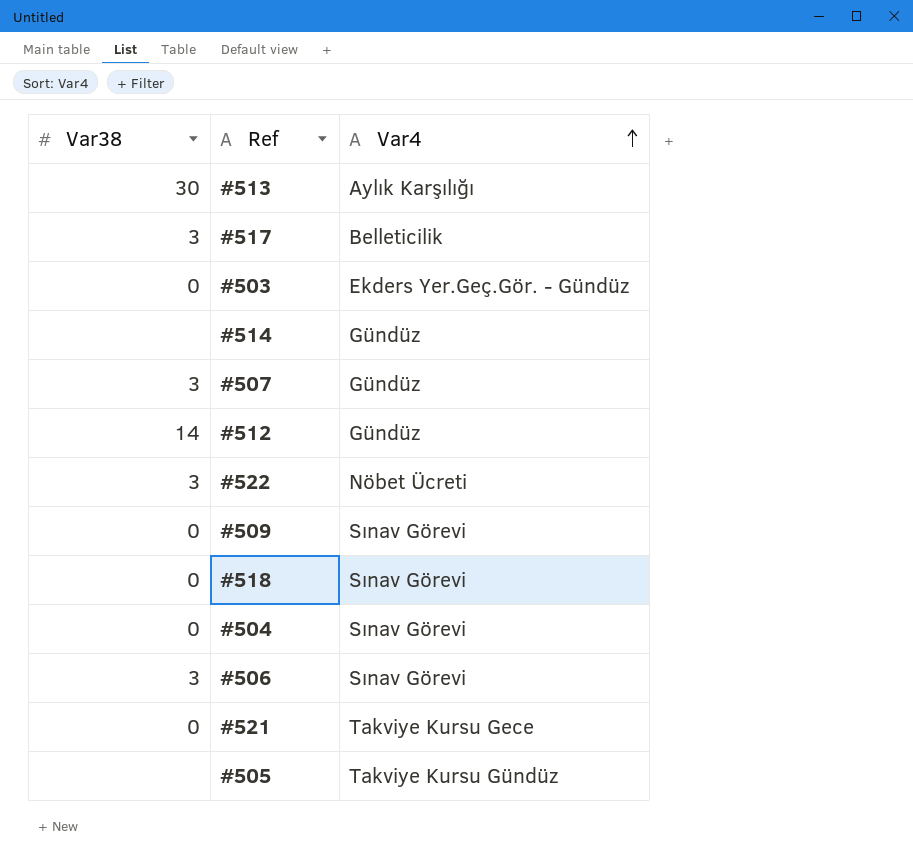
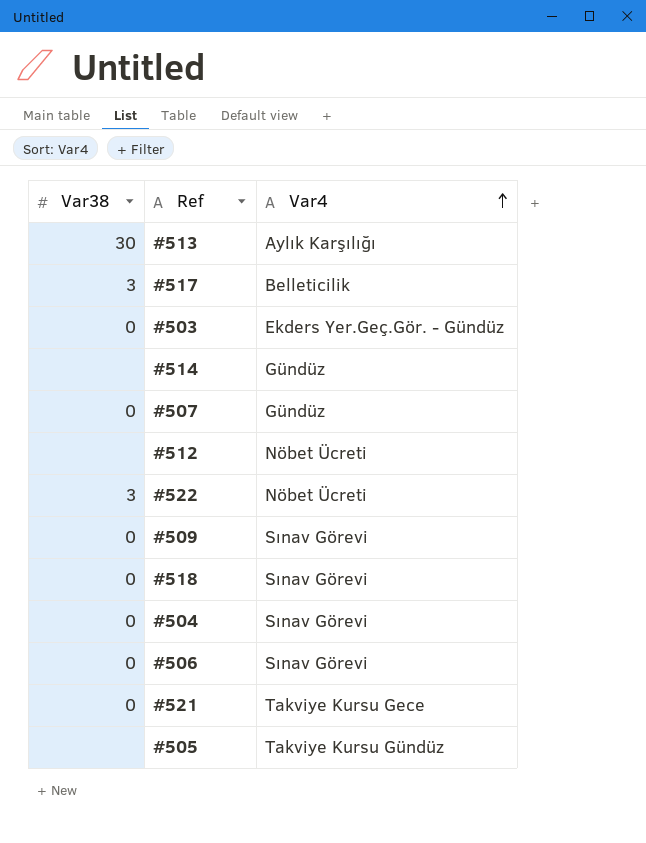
#507 | Var38: 3 -> 0
#512 | Var38: 14 -> none
#512 | Var4: Gündüz -> Nöbet Ücreti
#506 | Var38: 3 -> 0

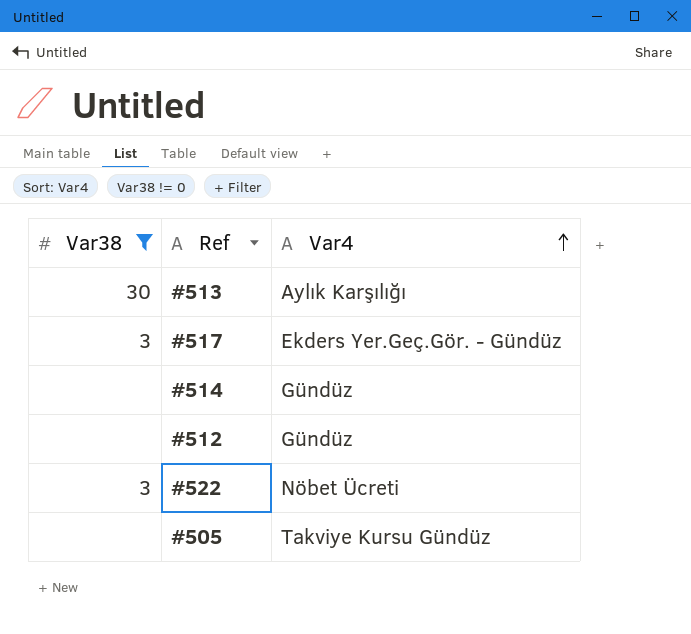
filter: none -> Var38 != 0
#517 | Var4: Belleticilik -> Ekders Yer.Geç.Gör. - Gündüz
#512 | Var4: Nöbet Ücreti -> Gündüz

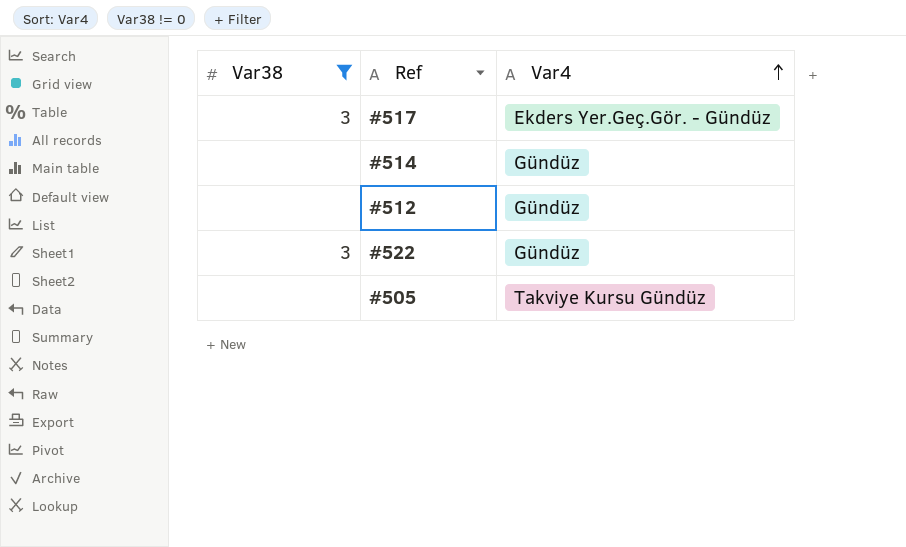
row #513: 30 | Aylık Karşılığı -> none
#522 | Var4: Nöbet Ücreti -> Gündüz

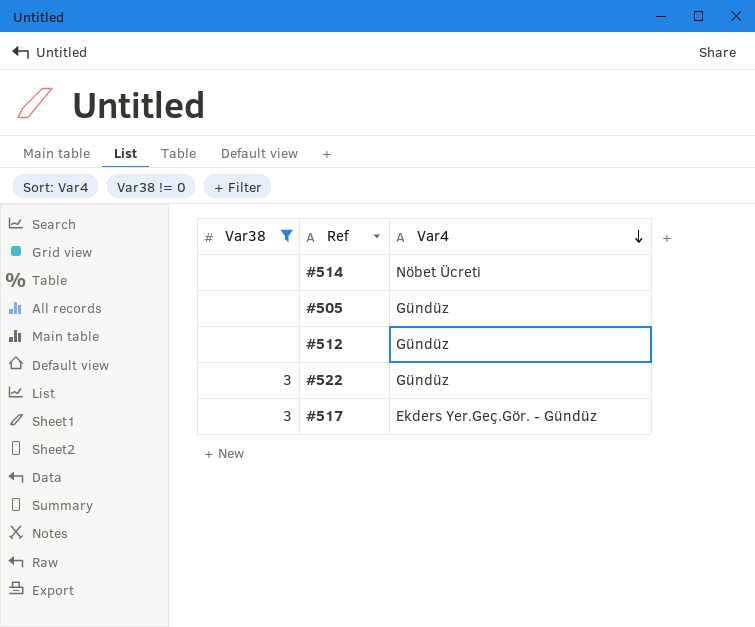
row order: Var4 ascending -> Var4 descending
#514 | Var4: Gündüz -> Nöbet Ücreti
#505 | Var4: Takviye Kursu Gündüz -> Gündüz

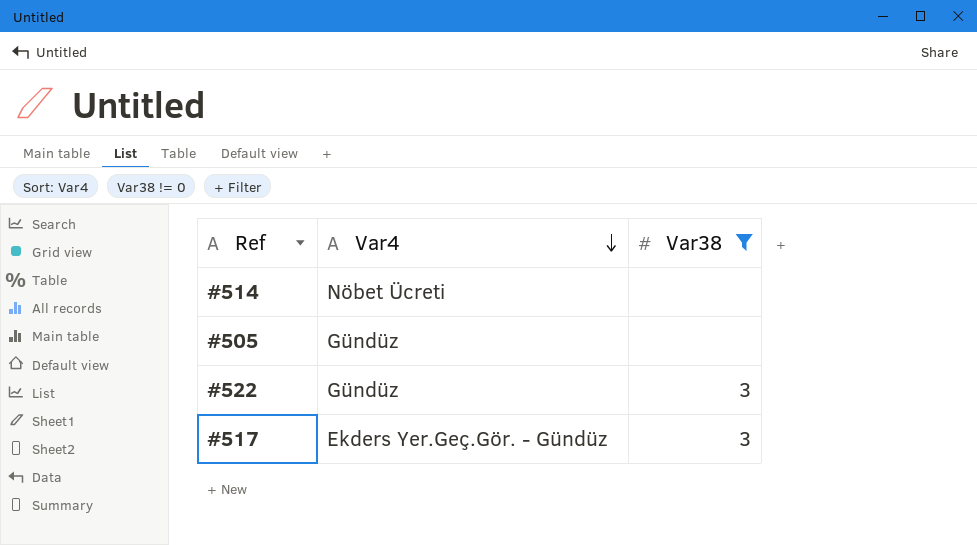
column Var38 | position: 1 -> 3
row #512: none | Gündüz -> none

